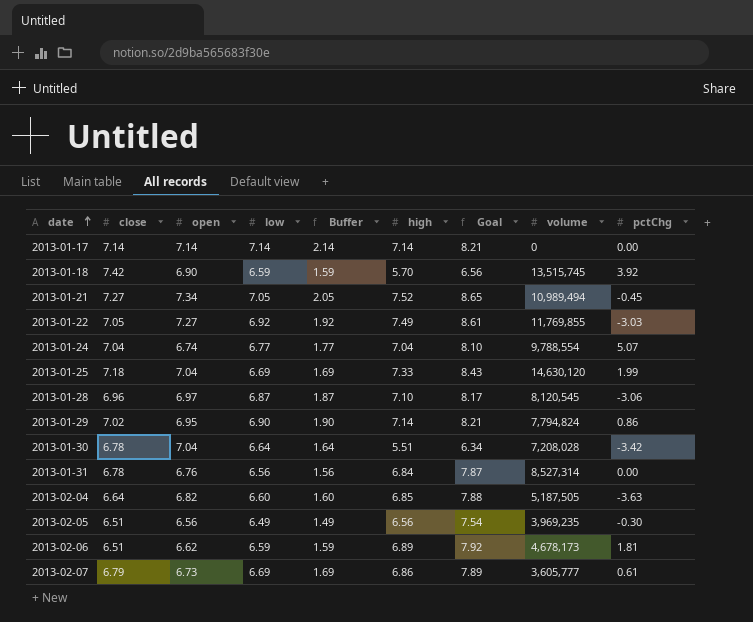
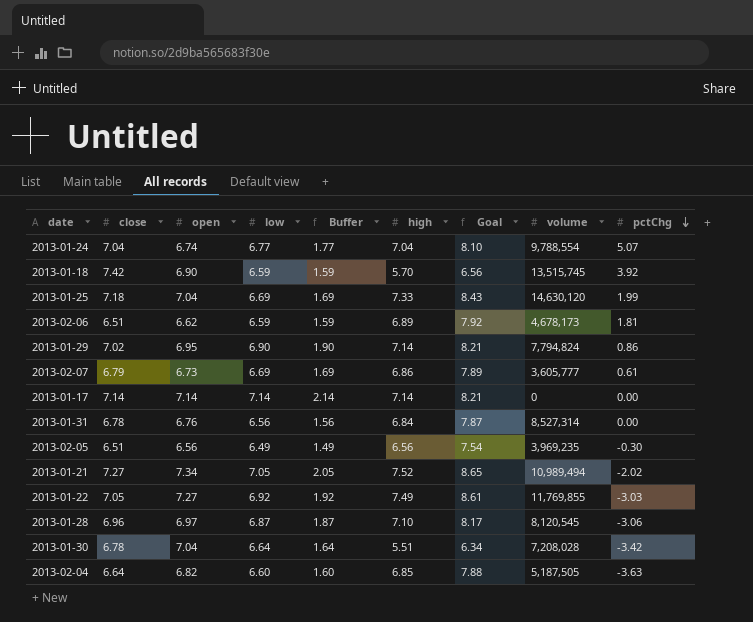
row order: date ascending -> pctChg descending
2013-01-21 | pctChg: -0.45 -> -2.02

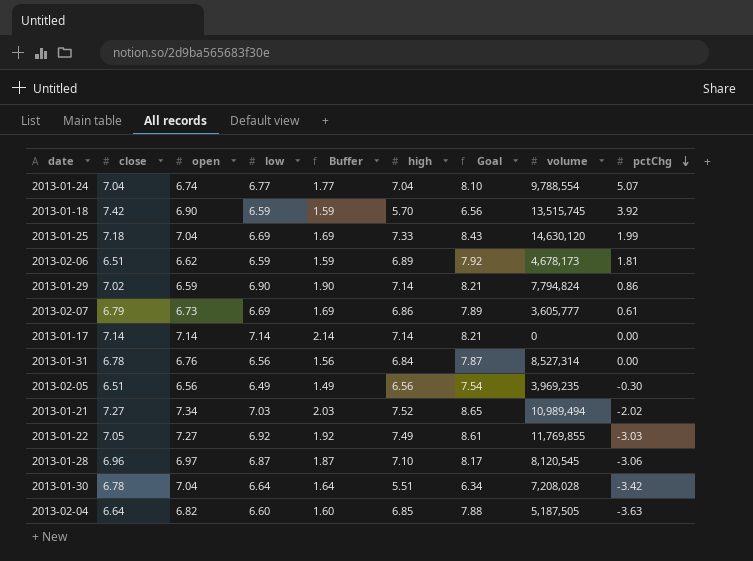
2013-01-29 | open: 6.95 -> 6.59
2013-01-21 | low: 7.05 -> 7.03
2013-01-21 | Buffer: 2.05 -> 2.03

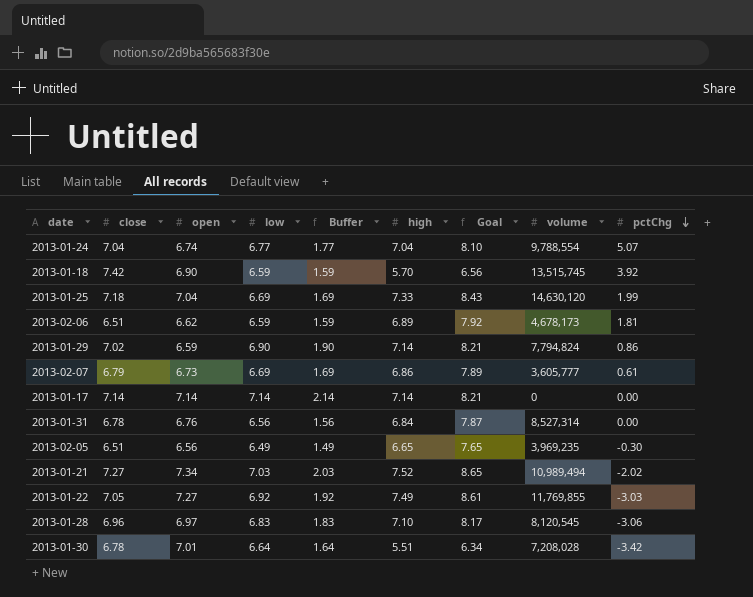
row 2013-02-04: 6.64 | 6.82 | 6.60 | 1.60 | 6.85 | 7.88 | 5,187,505 | -3.63 -> none
2013-02-05 | high: 6.56 -> 6.65
2013-02-05 | Goal: 7.54 -> 7.65
2013-01-28 | low: 6.87 -> 6.83
2013-01-28 | Buffer: 1.87 -> 1.83
2013-01-30 | open: 7.04 -> 7.01

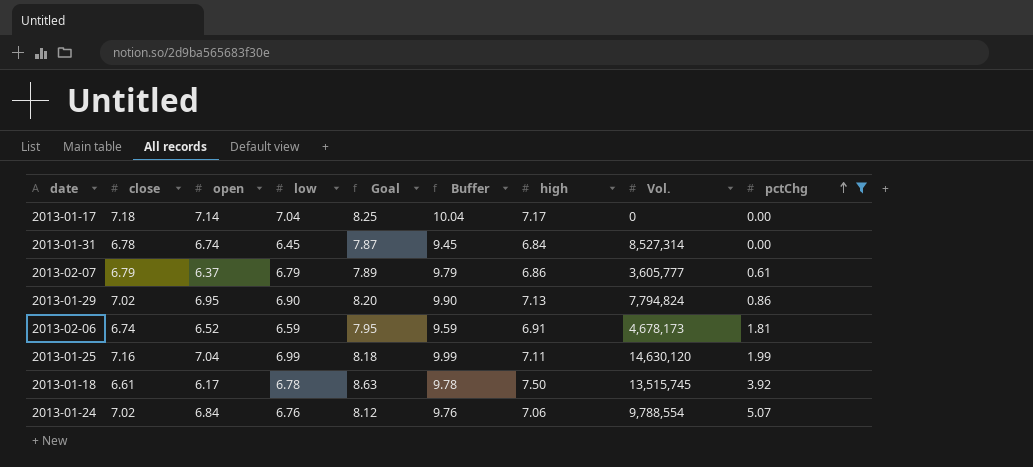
filter: none -> pctChg >= 0.00
row order: pctChg descending -> pctChg ascending
column Goal | position: 7 -> 5
column Buffer | formula: [low] - 5 -> [low] + 3
column name: volume -> Vol.
2013-01-17 | close: 7.14 -> 7.18
2013-01-17 | low: 7.14 -> 7.04
2013-01-17 | Goal: 8.21 -> 8.25
2013-01-17 | high: 7.14 -> 7.17
2013-01-31 | open: 6.76 -> 6.74
2013-01-31 | low: 6.56 -> 6.45
2013-02-07 | open: 6.73 -> 6.37
2013-02-07 | low: 6.69 -> 6.79
2013-01-29 | open: 6.59 -> 6.95
2013-01-29 | Goal: 8.21 -> 8.20
2013-01-29 | high: 7.14 -> 7.13
2013-02-06 | close: 6.51 -> 6.74
2013-02-06 | open: 6.62 -> 6.52
2013-02-06 | Goal: 7.92 -> 7.95
2013-02-06 | high: 6.89 -> 6.91
2013-01-25 | close: 7.18 -> 7.16
2013-01-25 | low: 6.69 -> 6.99
2013-01-25 | Goal: 8.43 -> 8.18
2013-01-25 | high: 7.33 -> 7.11
2013-01-18 | close: 7.42 -> 6.61
2013-01-18 | open: 6.90 -> 6.17
2013-01-18 | low: 6.59 -> 6.78
2013-01-18 | Goal: 6.56 -> 8.63
2013-01-18 | high: 5.70 -> 7.50
2013-01-24 | close: 7.04 -> 7.02
2013-01-24 | open: 6.74 -> 6.84
2013-01-24 | low: 6.77 -> 6.76
2013-01-24 | Goal: 8.10 -> 8.12
2013-01-24 | high: 7.04 -> 7.06

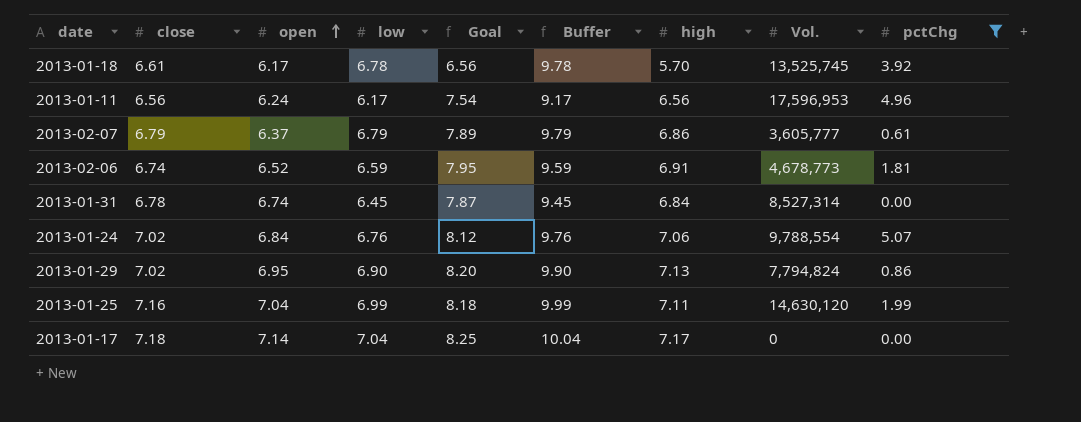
row order: pctChg ascending -> open ascending
2013-01-18 | Goal: 8.63 -> 6.56
2013-01-18 | high: 7.50 -> 5.70
2013-01-18 | Vol.: 13,515,745 -> 13,525,745
row 2013-01-11: none -> 6.56 | 6.24 | 6.17 | 7.54 | 9.17 | 6.56 | 17,596,953 | 4.96
2013-02-06 | Vol.: 4,678,173 -> 4,678,773

